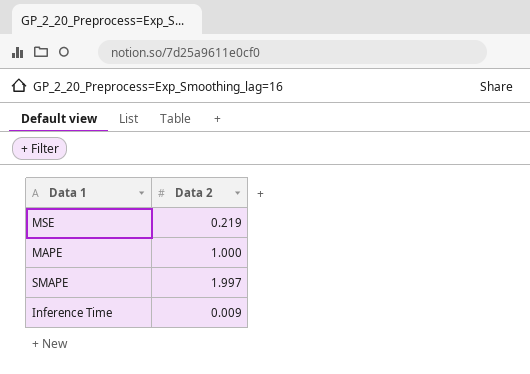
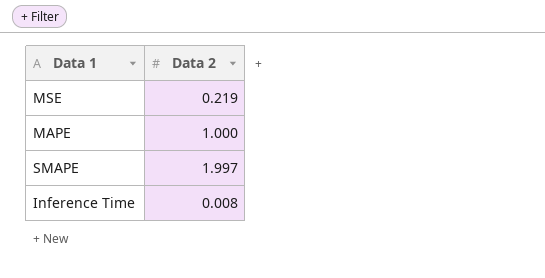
Inference Time | Data 2: 0.009 -> 0.008

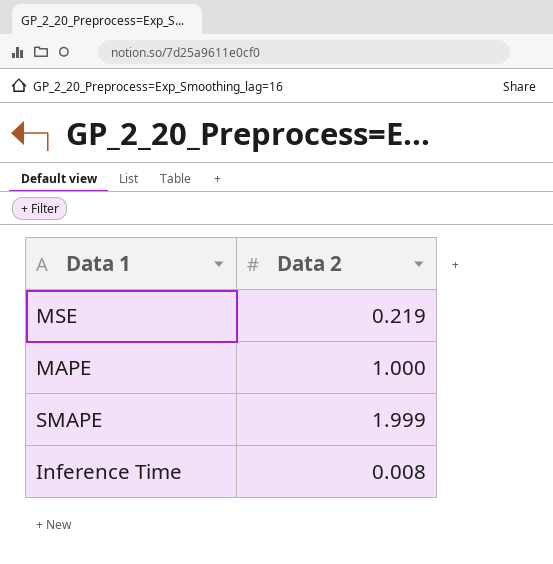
SMAPE | Data 2: 1.997 -> 1.999

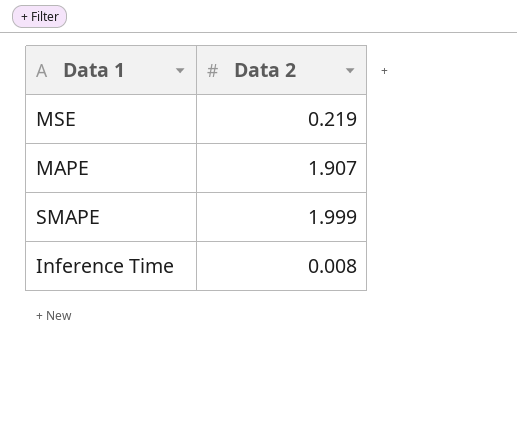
MAPE | Data 2: 1.000 -> 1.907

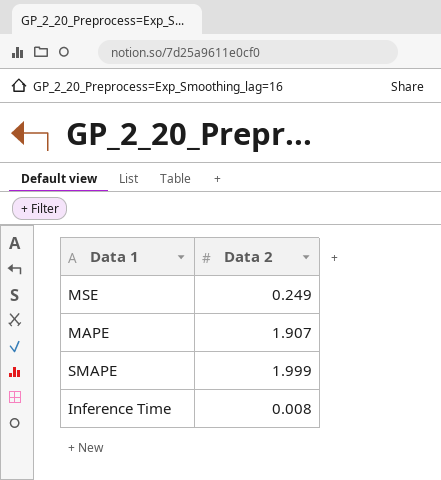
MSE | Data 2: 0.219 -> 0.249

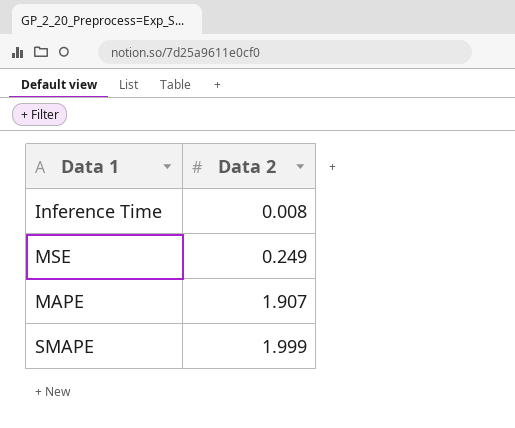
row order: none -> Data 2 ascending

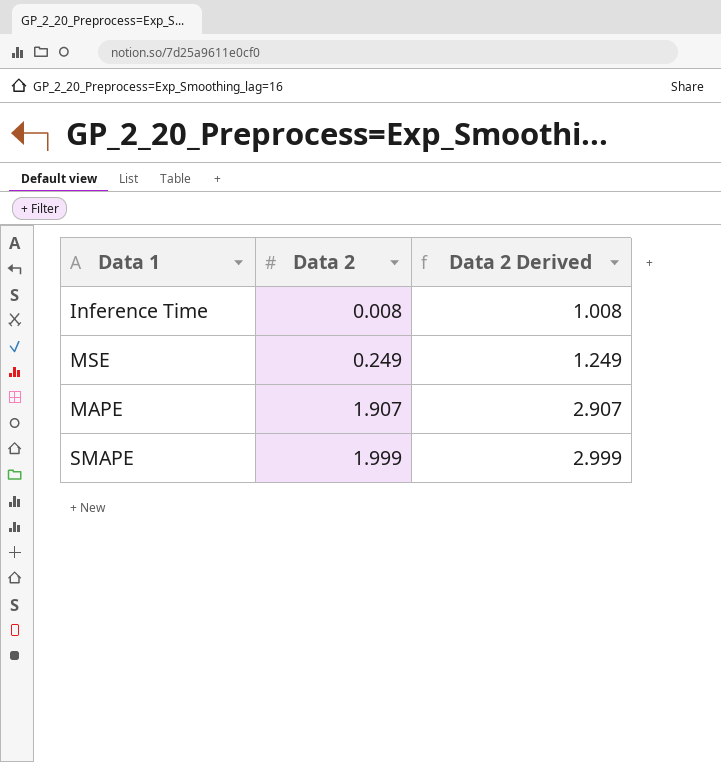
column Data 2 Derived | formula: none -> [Data 2] + 1

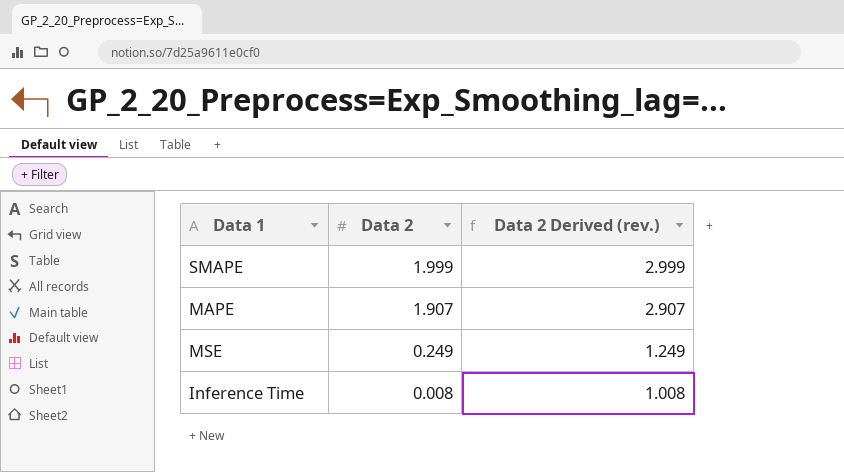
row order: Data 2 ascending -> Data 2 descending
column name: Data 2 Derived -> Data 2 Derived (rev.)

